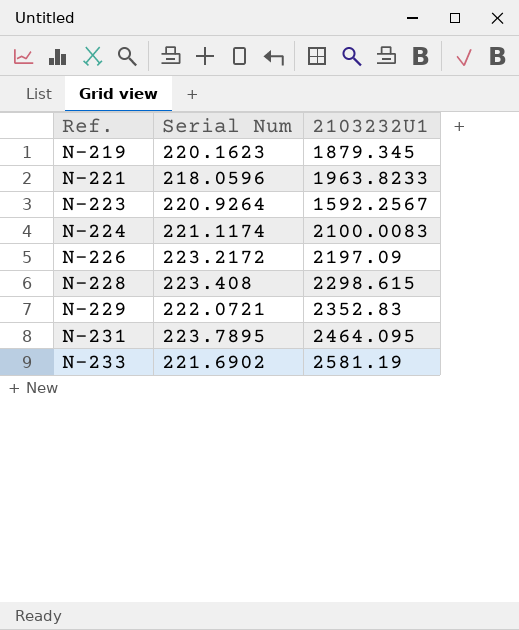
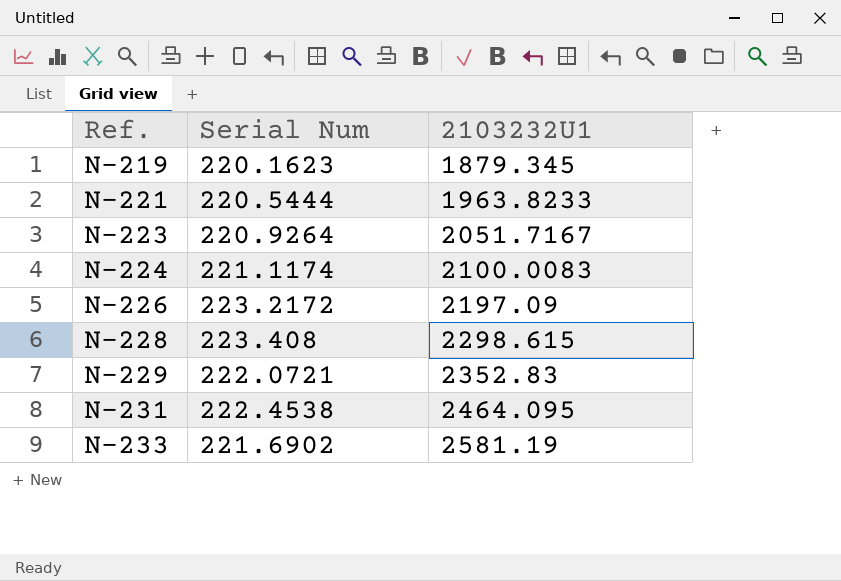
N-221 | Serial Num: 218.0596 -> 220.5444
N-223 | 2103232U1: 1592.2567 -> 2051.7167
N-231 | Serial Num: 223.7895 -> 222.4538

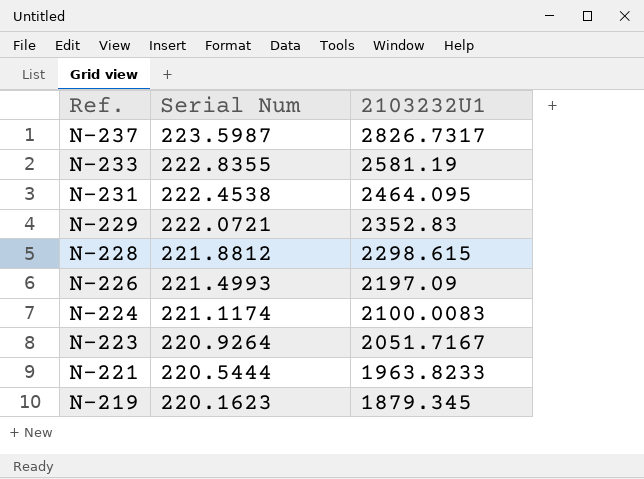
row order: Ref. ascending -> Ref. descending
row N-237: none -> 223.5987 | 2826.7317
N-233 | Serial Num: 221.6902 -> 222.8355
N-228 | Serial Num: 223.408 -> 221.8812
N-226 | Serial Num: 223.2172 -> 221.4993

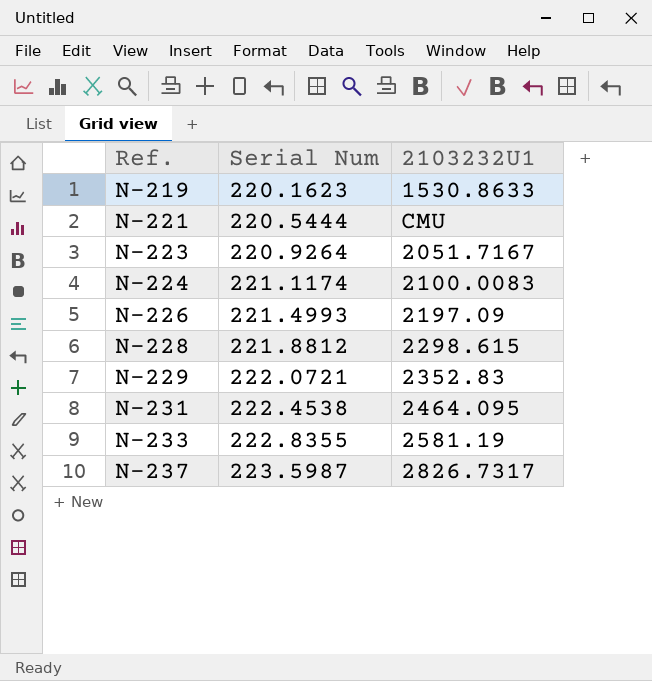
row order: Ref. descending -> Ref. ascending
N-219 | 2103232U1: 1879.345 -> 1530.8633
N-221 | 2103232U1: 1963.8233 -> CMU

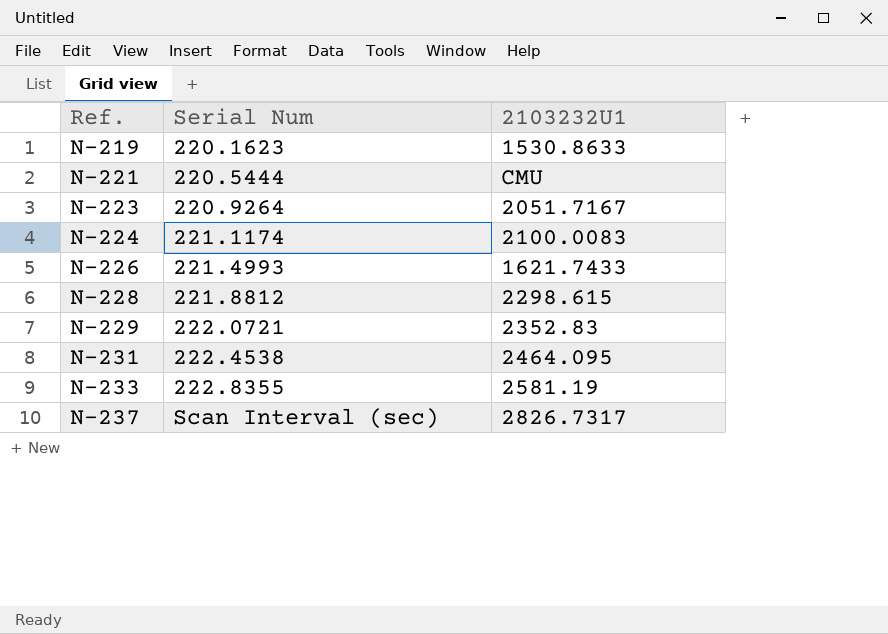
N-226 | 2103232U1: 2197.09 -> 1621.7433
N-237 | Serial Num: 223.5987 -> Scan Interval (sec)

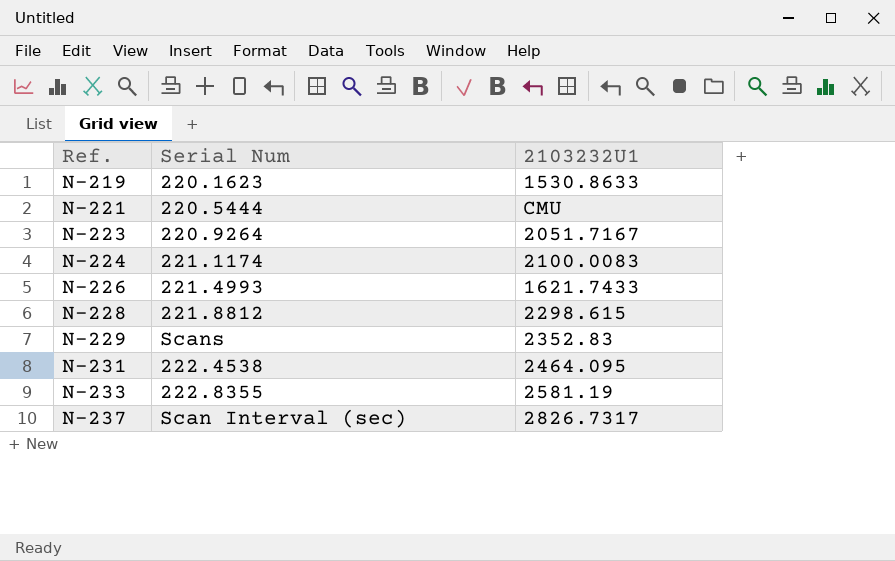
N-229 | Serial Num: 222.0721 -> Scans

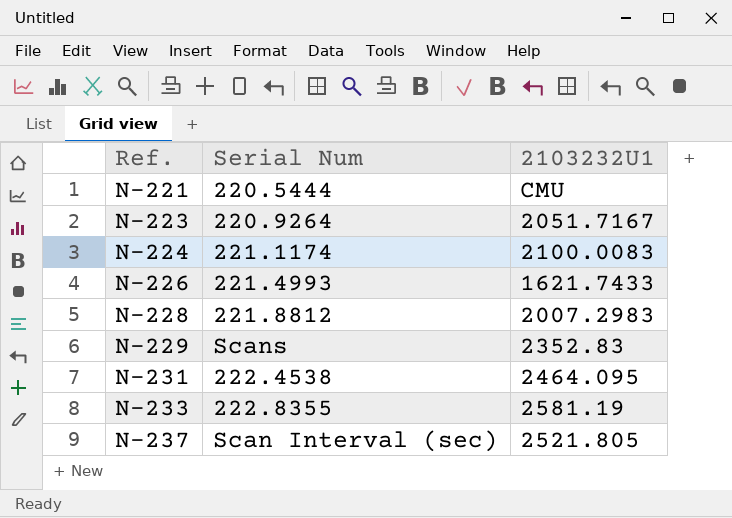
row N-219: 220.1623 | 1530.8633 -> none
N-228 | 2103232U1: 2298.615 -> 2007.2983
N-237 | 2103232U1: 2826.7317 -> 2521.805

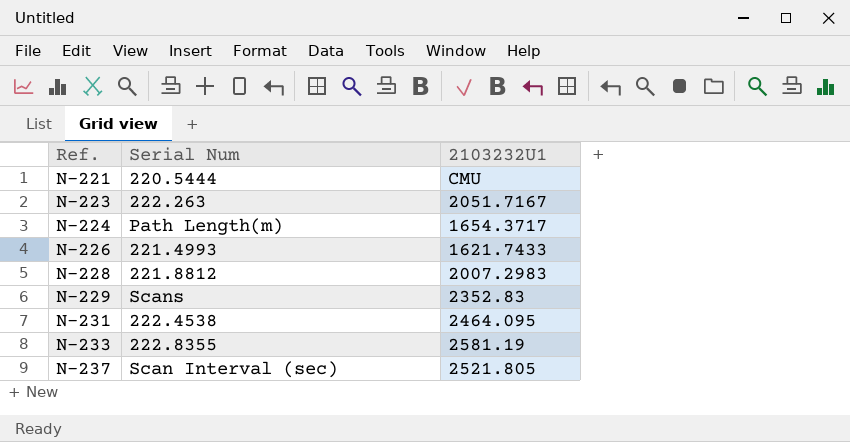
N-223 | Serial Num: 220.9264 -> 222.263
N-224 | Serial Num: 221.1174 -> Path Length(m)
N-224 | 2103232U1: 2100.0083 -> 1654.3717

